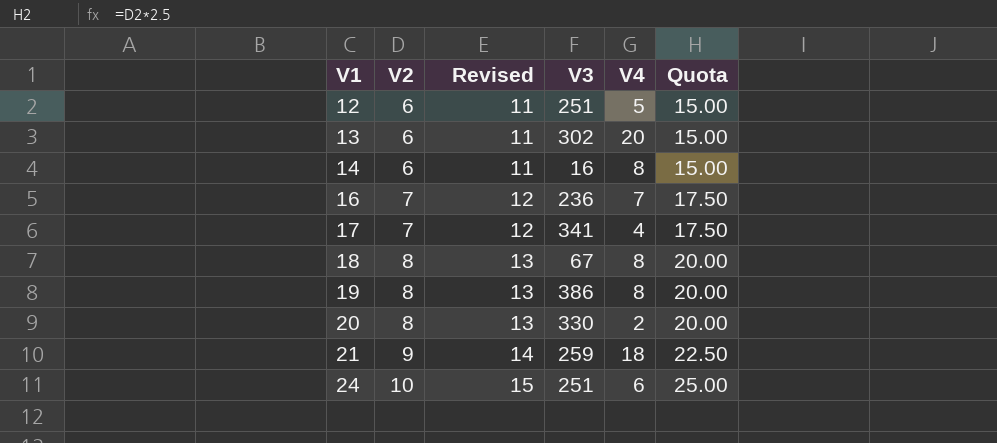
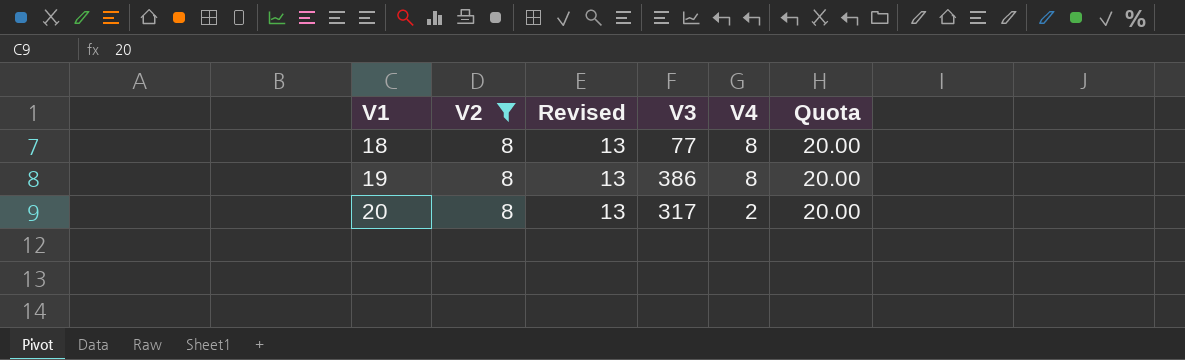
filter: none -> V2 = 8
18 | V3: 67 -> 77
20 | V3: 330 -> 317

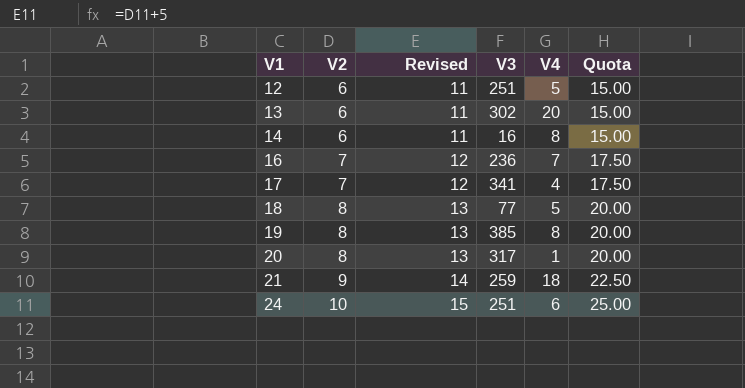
filter: V2 = 8 -> none
18 | V4: 8 -> 5
19 | V3: 386 -> 385
20 | V4: 2 -> 1

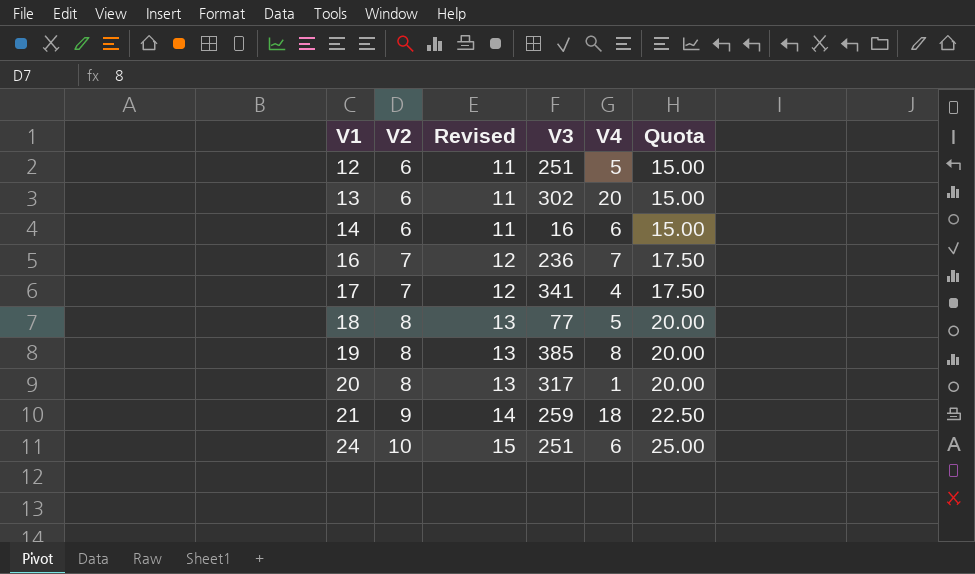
14 | V4: 8 -> 6

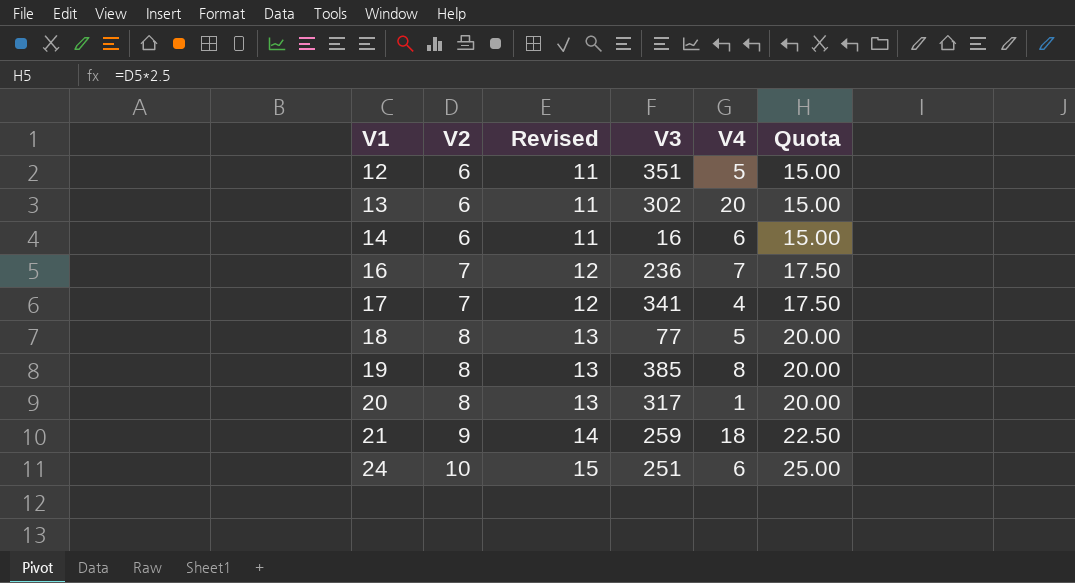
12 | V3: 251 -> 351

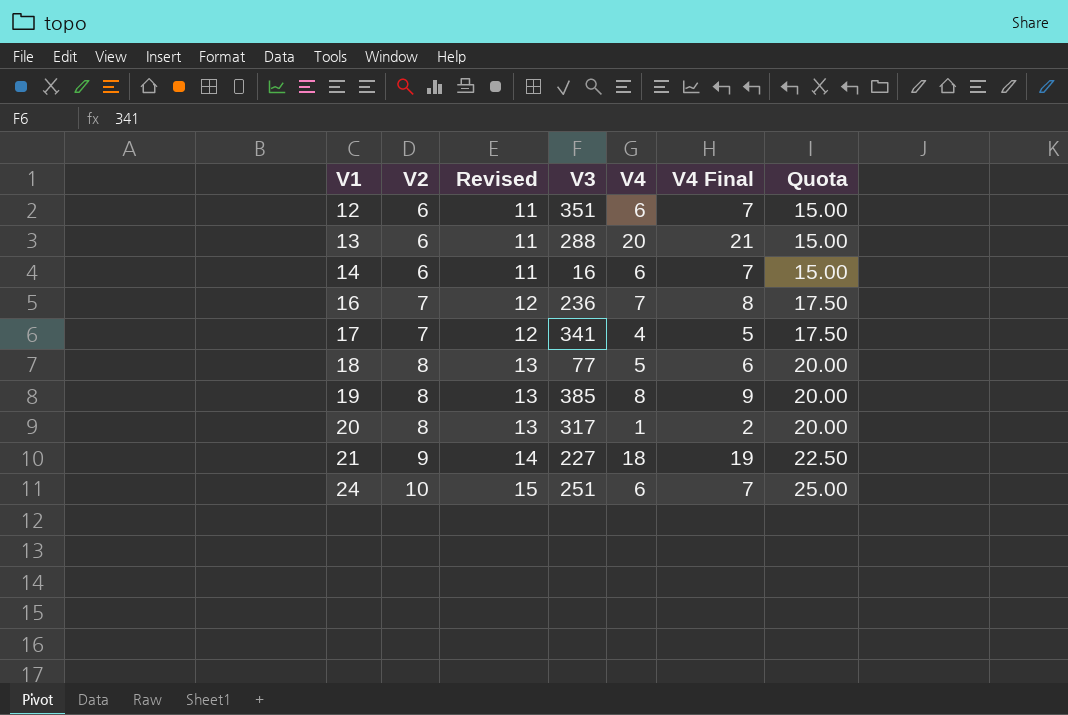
column V4 Final | formula: none -> [V4] + 1
12 | V4: 5 -> 6
13 | V3: 302 -> 288
21 | V3: 259 -> 227

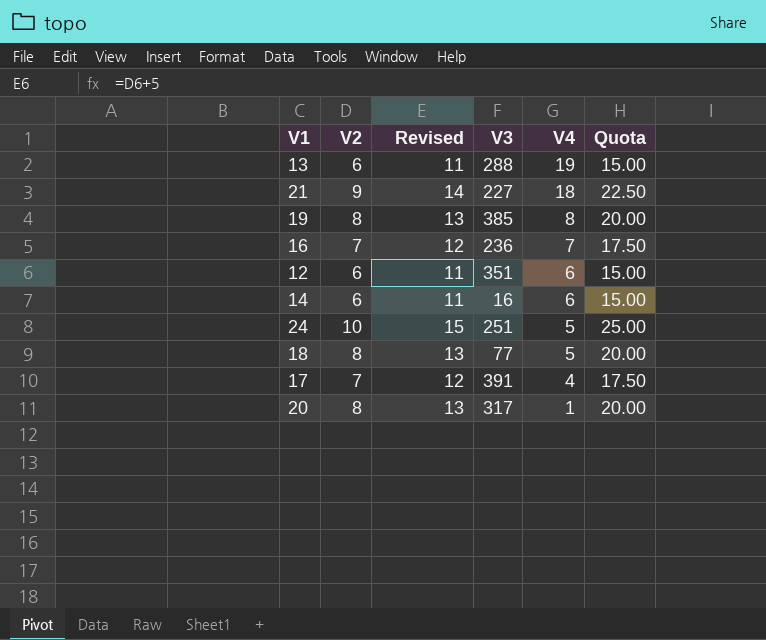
row order: V1 ascending -> V4 descending
column V4 Final | formula: [V4] + 1 -> none
13 | V4: 20 -> 19
24 | V4: 6 -> 5
17 | V3: 341 -> 391

